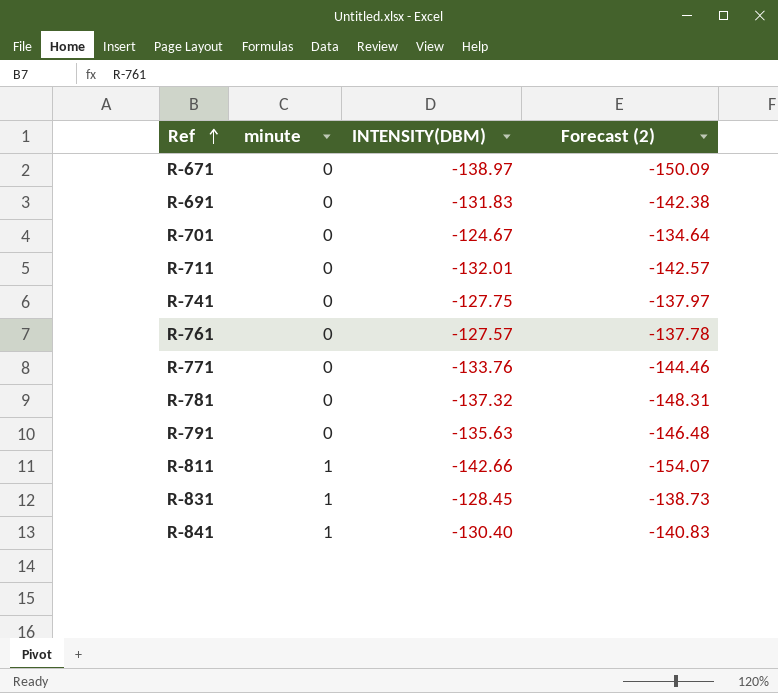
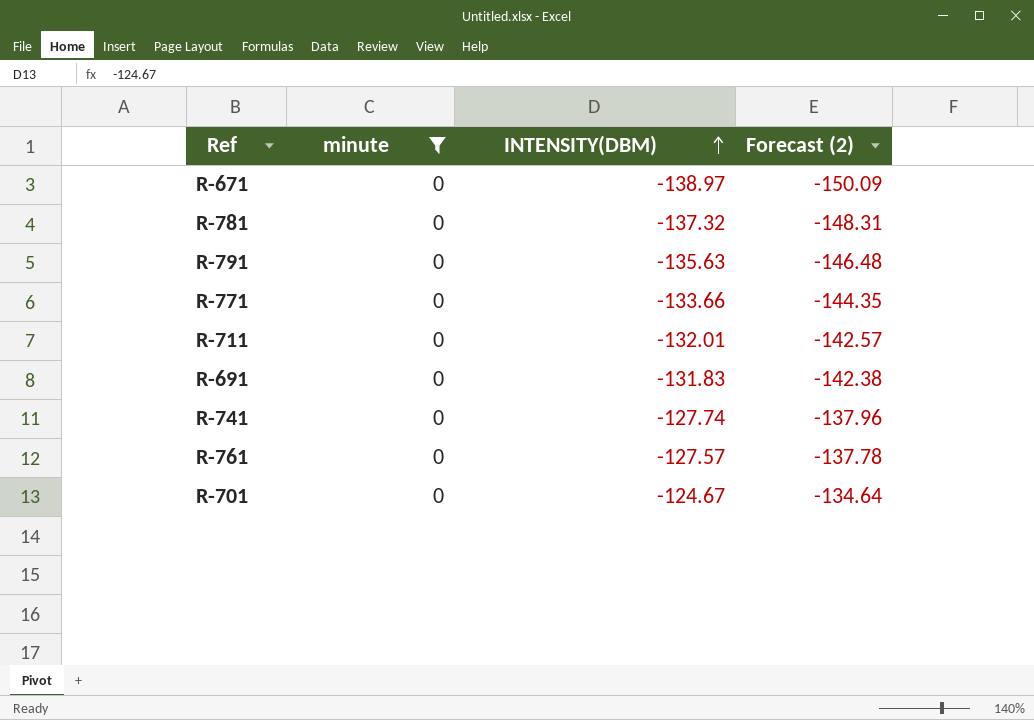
filter: none -> minute = 0
row order: Ref ascending -> INTENSITY(DBM) ascending
R-771 | INTENSITY(DBM): -133.76 -> -133.66
R-771 | Forecast (2): -144.46 -> -144.35
R-741 | INTENSITY(DBM): -127.75 -> -127.74
R-741 | Forecast (2): -137.97 -> -137.96

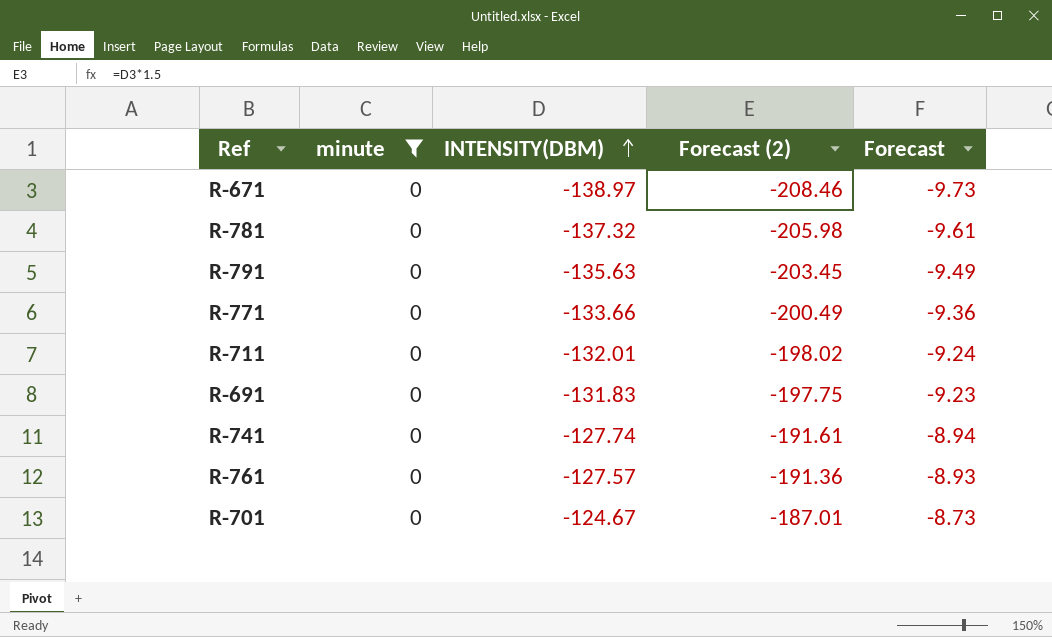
column Forecast (2) | formula: [INTENSITY(DBM)] * 1.08 -> [INTENSITY(DBM)] * 1.5
column Forecast | formula: none -> [INTENSITY(DBM)] * 0.07

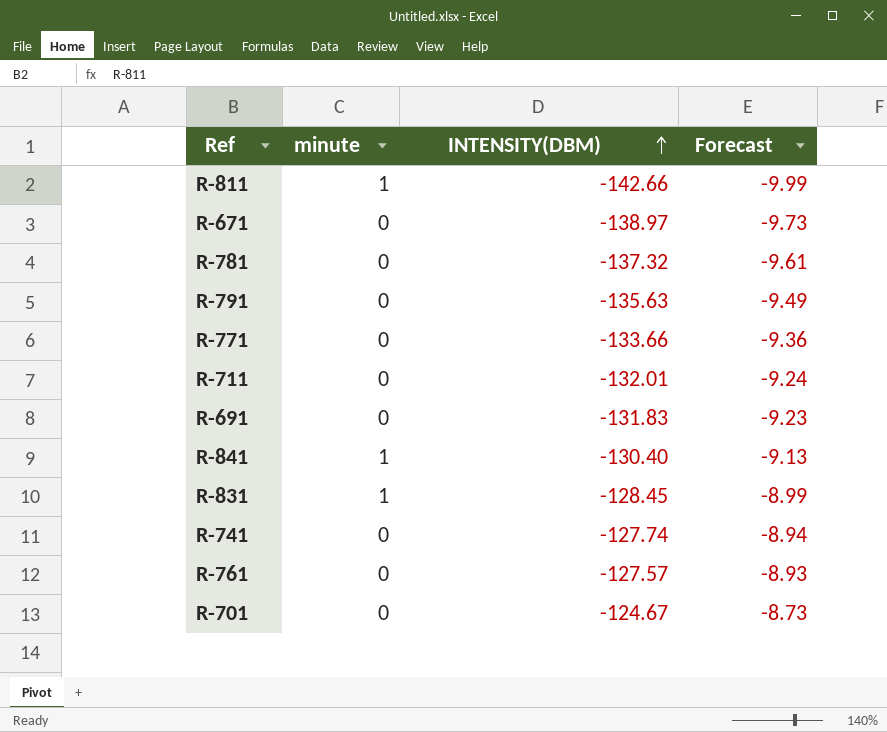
filter: minute = 0 -> none
column Forecast (2) | formula: [INTENSITY(DBM)] * 1.5 -> none

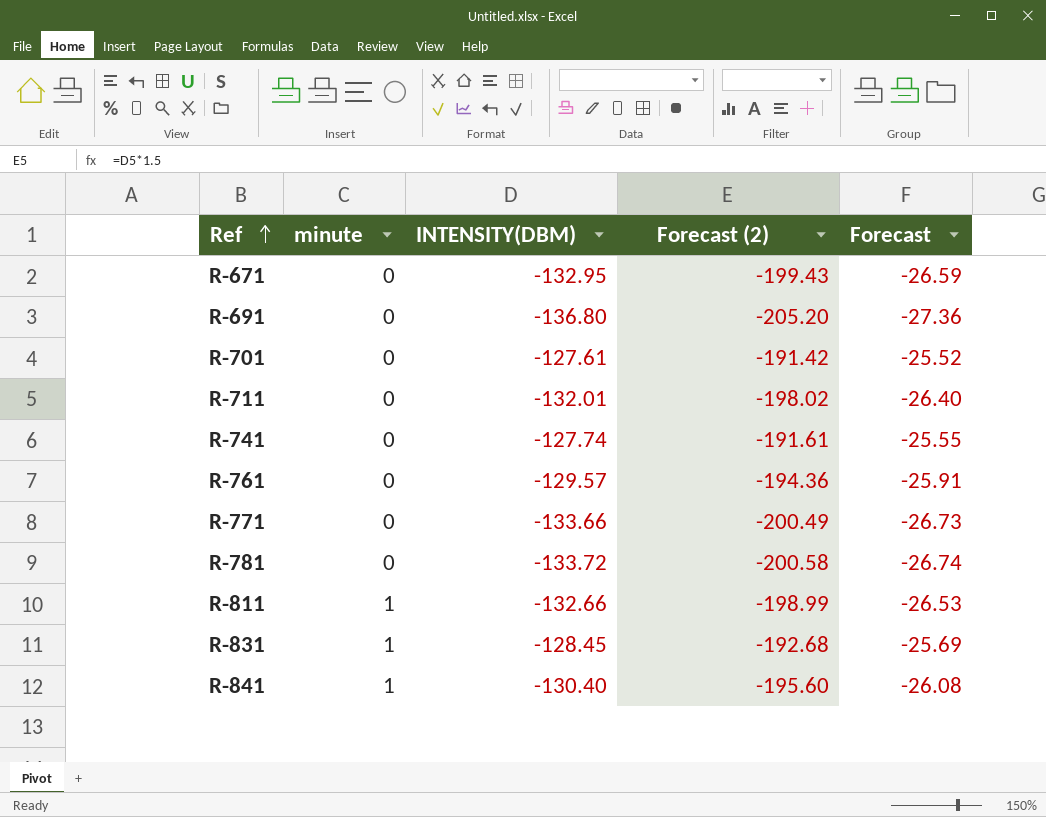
row order: INTENSITY(DBM) ascending -> Ref ascending
column Forecast (2) | formula: none -> [INTENSITY(DBM)] * 1.5
column Forecast | formula: [INTENSITY(DBM)] * 0.07 -> [INTENSITY(DBM)] * 0.2
row R-791: 0 | -135.63 | -9.49 -> none
R-671 | INTENSITY(DBM): -138.97 -> -132.95
R-691 | INTENSITY(DBM): -131.83 -> -136.80
R-701 | INTENSITY(DBM): -124.67 -> -127.61
R-761 | INTENSITY(DBM): -127.57 -> -129.57
R-781 | INTENSITY(DBM): -137.32 -> -133.72
R-811 | INTENSITY(DBM): -142.66 -> -132.66

